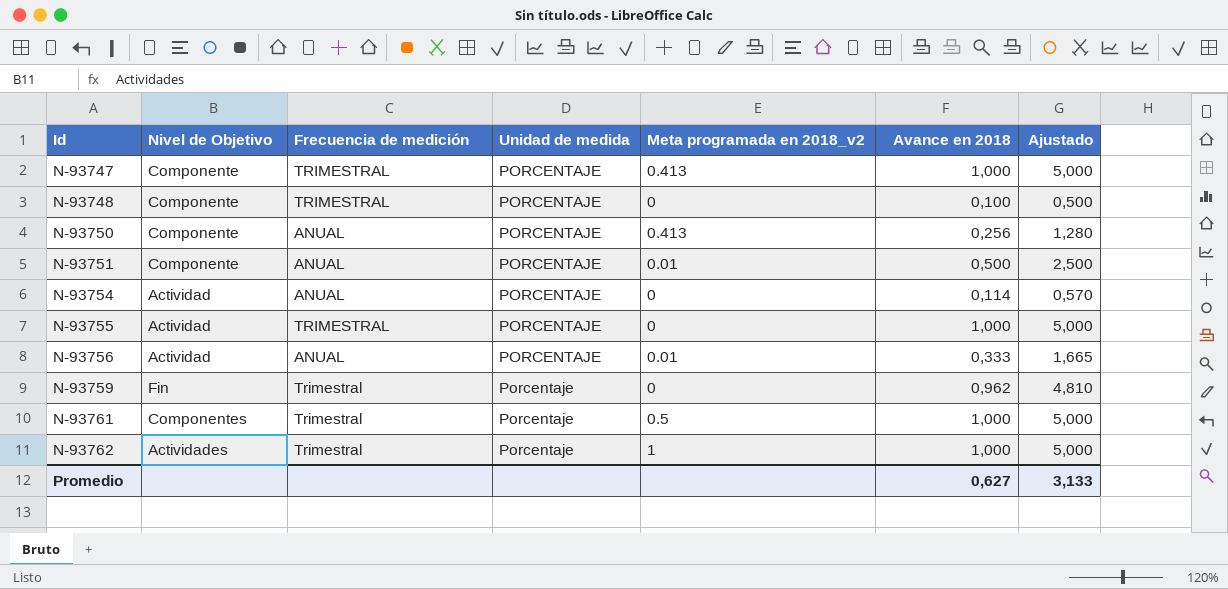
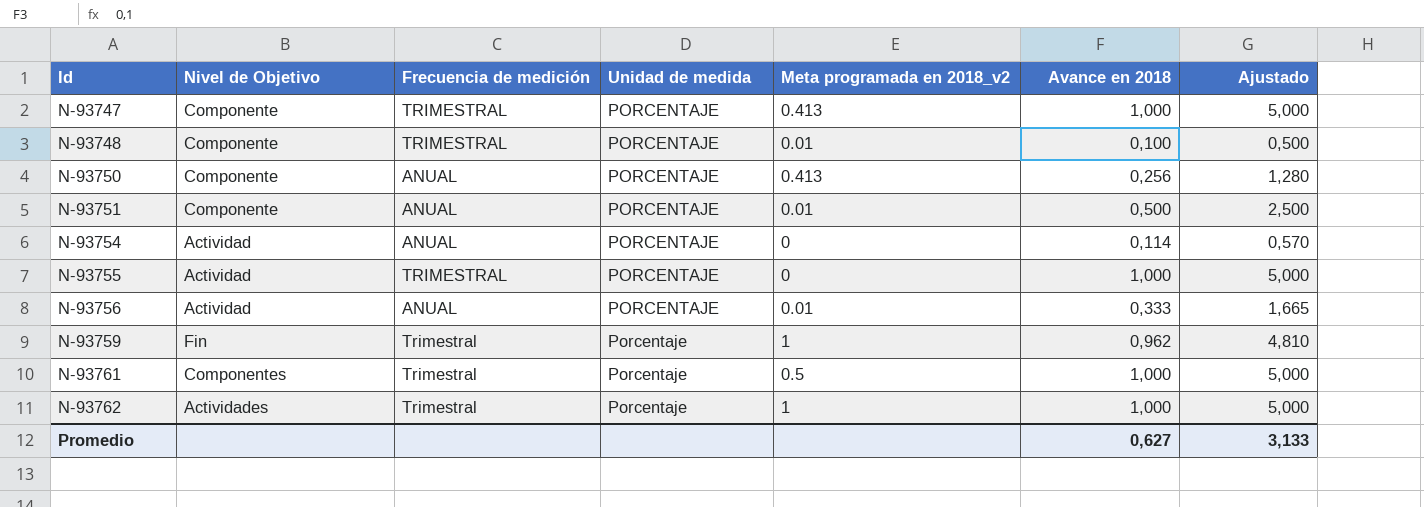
N-93748 | Meta programada en 2018_v2: 0 -> 0.01
N-93759 | Meta programada en 2018_v2: 0 -> 1

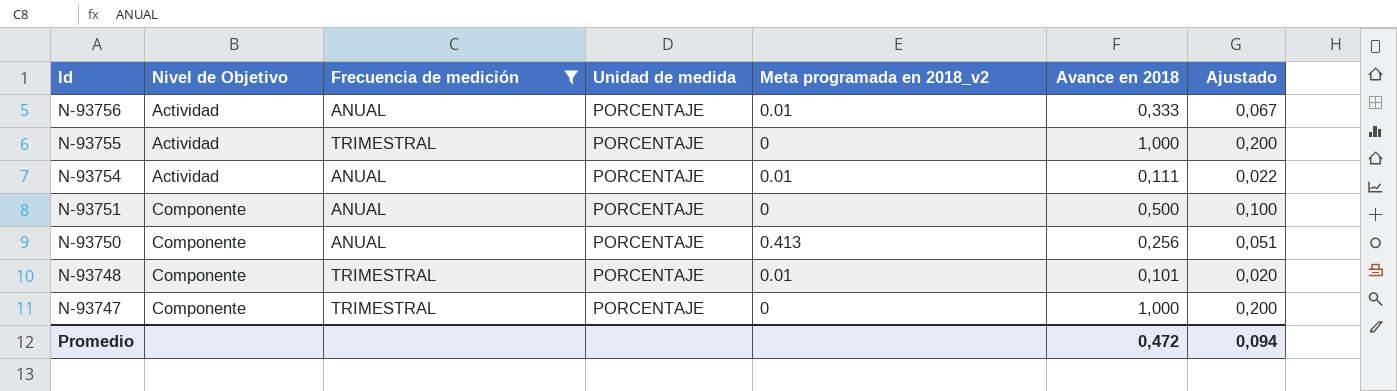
filter: none -> Frecuencia de medición != Trimestral
row order: Id ascending -> Id descending
column Ajustado | formula: [Avance en 2018] * 5 -> [Avance en 2018] * 0,2
N-93754 | Meta programada en 2018_v2: 0 -> 0.01
N-93754 | Avance en 2018: 0,114 -> 0,111
N-93751 | Meta programada en 2018_v2: 0.01 -> 0
N-93748 | Avance en 2018: 0,100 -> 0,101
N-93747 | Meta programada en 2018_v2: 0.413 -> 0
Promedio | Avance en 2018: 0,627 -> 0,472
Promedio | Ajustado: 3,133 -> 0,094

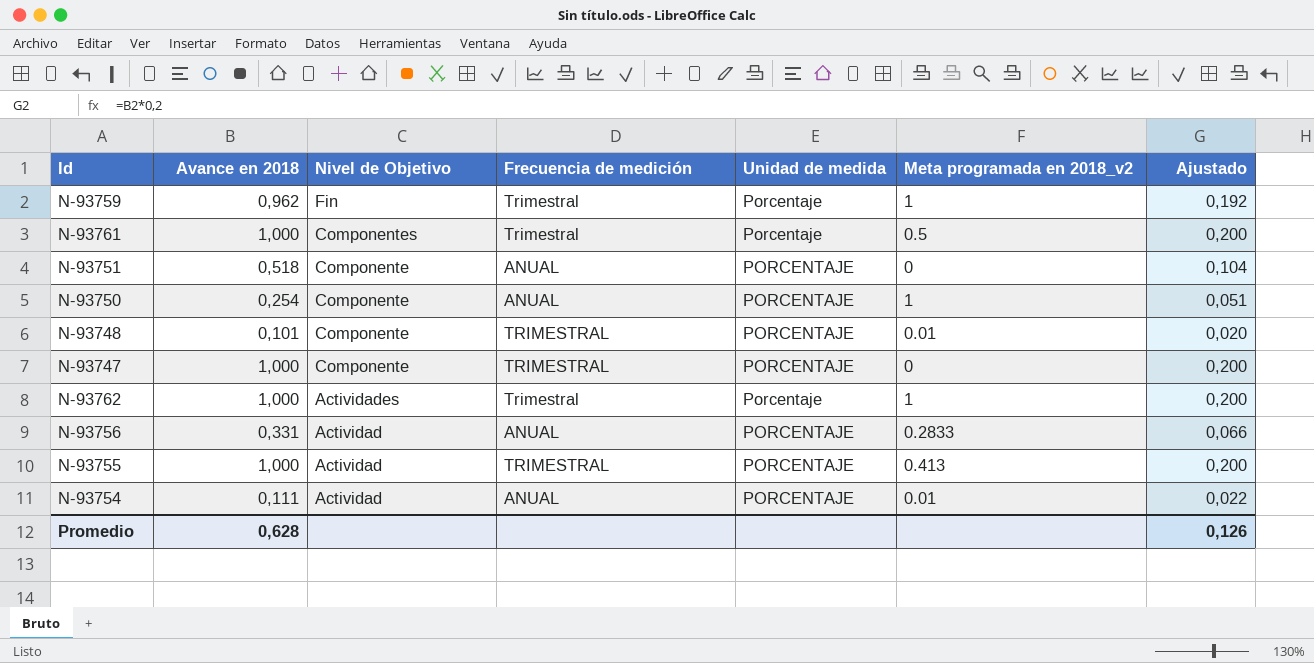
filter: Frecuencia de medición != Trimestral -> none
row order: Id descending -> Nivel de Objetivo descending
column Avance en 2018 | position: 6 -> 2
N-93751 | Avance en 2018: 0,500 -> 0,518
N-93751 | Ajustado: 0,100 -> 0,104
N-93750 | Avance en 2018: 0,256 -> 0,254
N-93750 | Meta programada en 2018_v2: 0.413 -> 1
N-93756 | Avance en 2018: 0,333 -> 0,331
N-93756 | Meta programada en 2018_v2: 0.01 -> 0.2833
N-93756 | Ajustado: 0,067 -> 0,066
N-93755 | Meta programada en 2018_v2: 0 -> 0.413
Promedio | Avance en 2018: 0,472 -> 0,628
Promedio | Ajustado: 0,094 -> 0,126

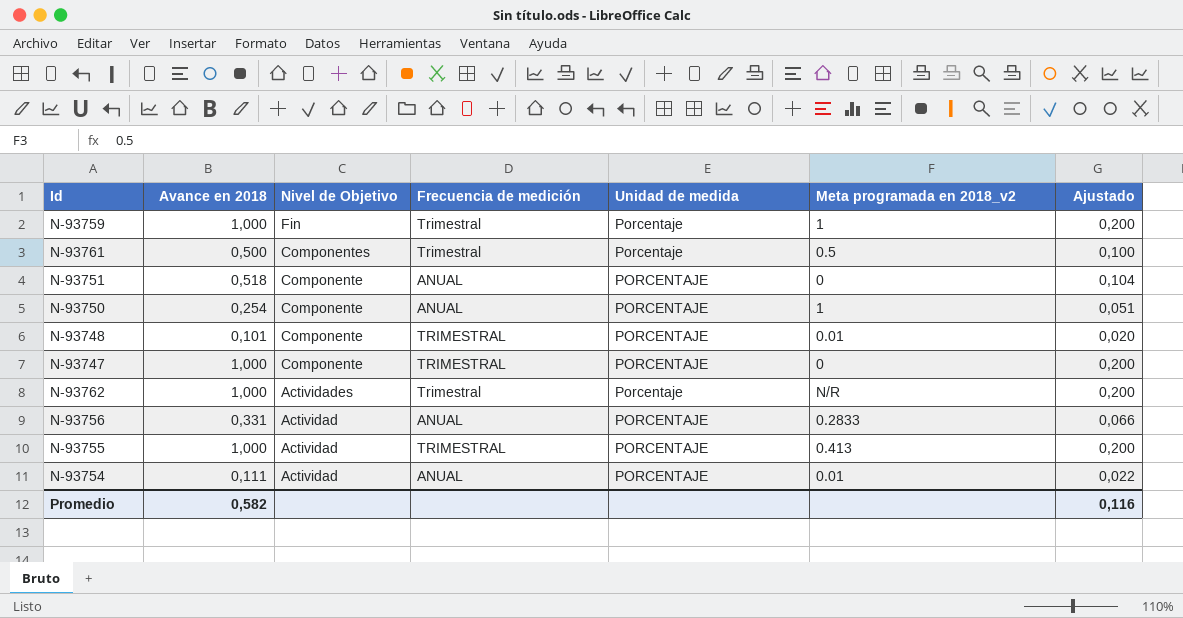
N-93759 | Avance en 2018: 0,962 -> 1,000
N-93759 | Ajustado: 0,192 -> 0,200
N-93761 | Avance en 2018: 1,000 -> 0,500
N-93761 | Ajustado: 0,200 -> 0,100
N-93762 | Meta programada en 2018_v2: 1 -> N/R
Promedio | Avance en 2018: 0,628 -> 0,582
Promedio | Ajustado: 0,126 -> 0,116

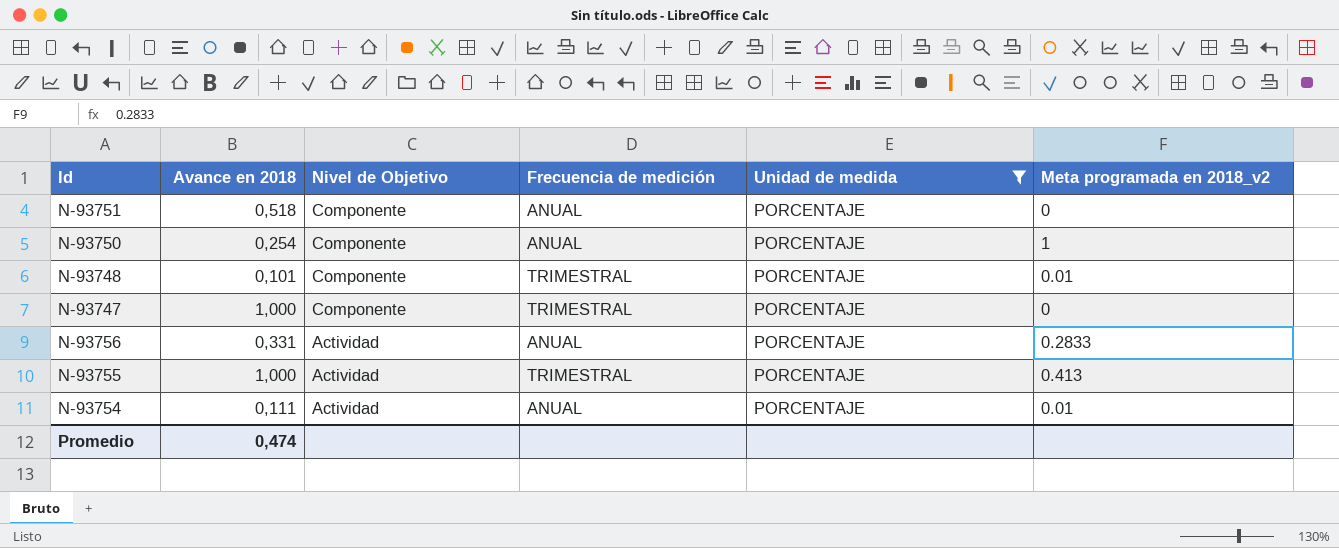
filter: none -> Unidad de medida = PORCENTAJE
column Ajustado | formula: [Avance en 2018] * 0,2 -> none
Promedio | Avance en 2018: 0,582 -> 0,474

